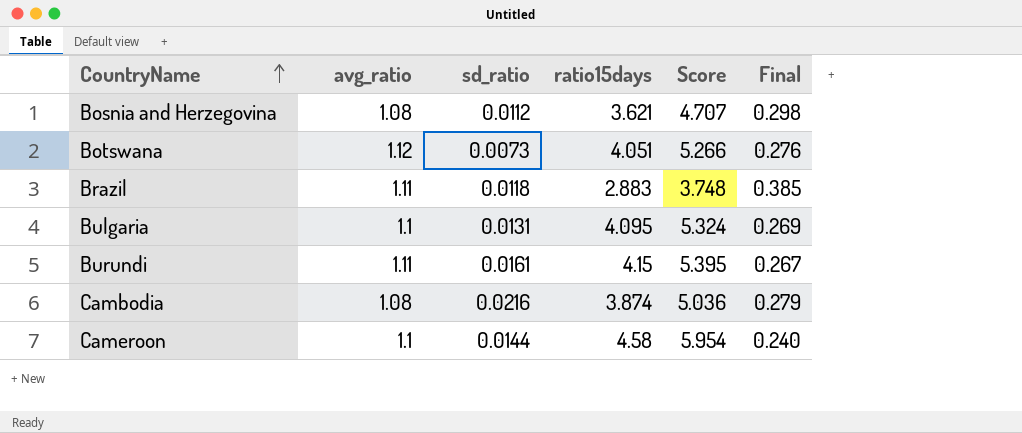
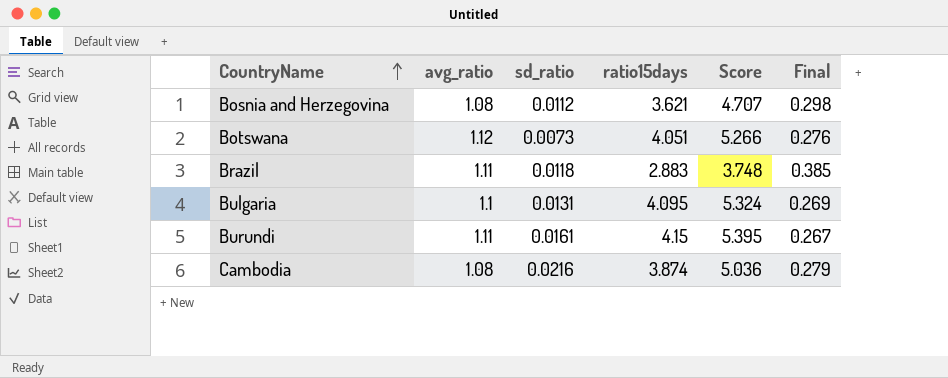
row Cameroon: 1.1 | 0.0144 | 4.58 | 5.954 | 0.240 -> none

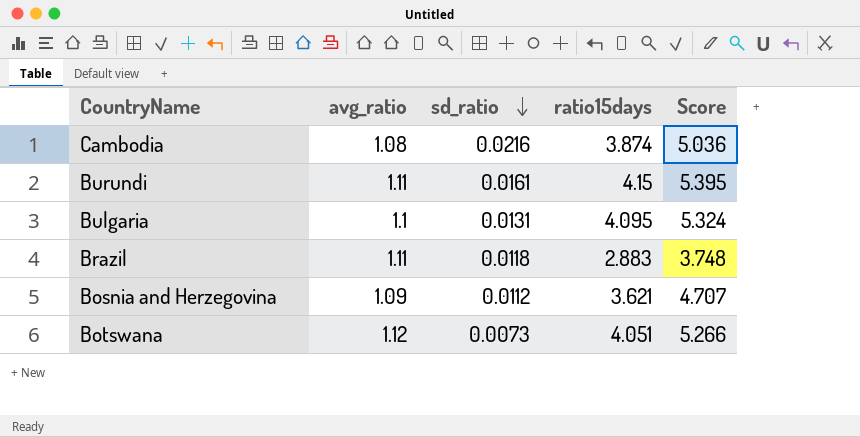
row order: CountryName ascending -> sd_ratio descending
column Final | formula: [avg_ratio] / [ratio15days] -> none
Bosnia and Herzegovina | avg_ratio: 1.08 -> 1.09

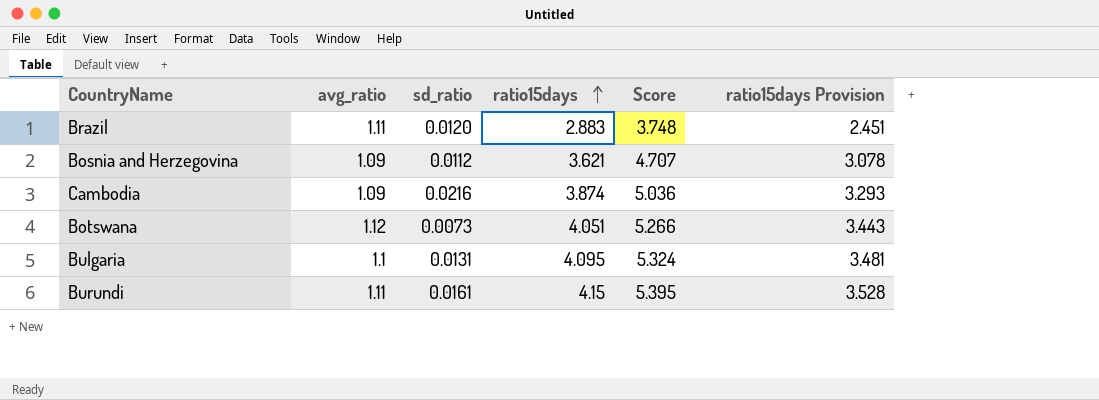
row order: sd_ratio descending -> ratio15days ascending
column ratio15days Provision | formula: none -> [ratio15days] * 0.85
Brazil | sd_ratio: 0.0118 -> 0.0120
Cambodia | avg_ratio: 1.08 -> 1.09

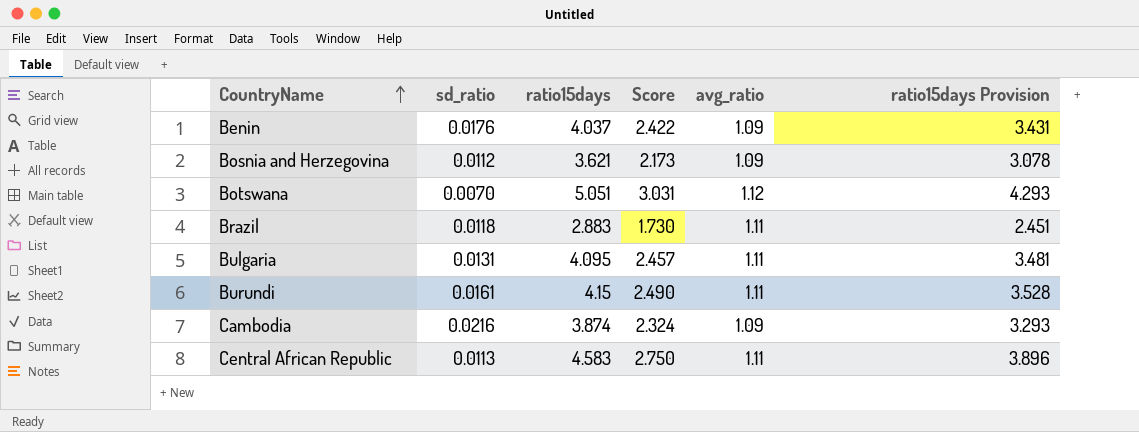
row order: ratio15days ascending -> CountryName ascending
column Score | formula: [ratio15days] * 1.3 -> [ratio15days] * 0.6
column avg_ratio | position: 2 -> 5
row Benin: none -> 0.0176 | 4.037 | 2.422 | 1.09 | 3.431
Botswana | sd_ratio: 0.0073 -> 0.0070
Botswana | ratio15days: 4.051 -> 5.051
Botswana | ratio15days Provision: 3.443 -> 4.293
Brazil | sd_ratio: 0.0120 -> 0.0118
Bulgaria | avg_ratio: 1.1 -> 1.11
row Central African Republic: none -> 0.0113 | 4.583 | 2.750 | 1.11 | 3.896

